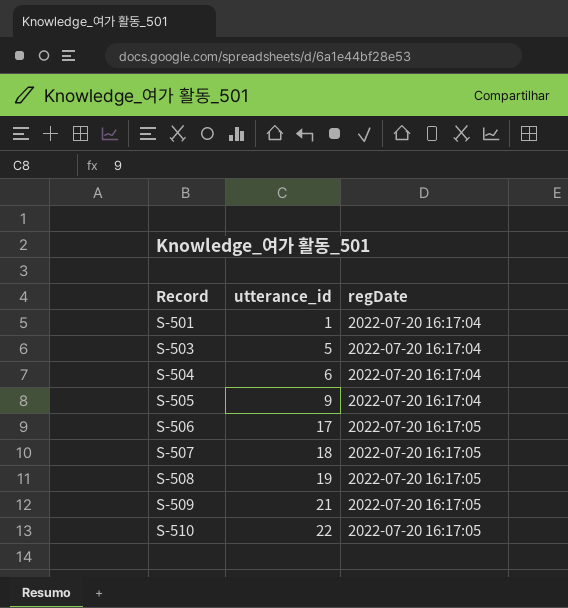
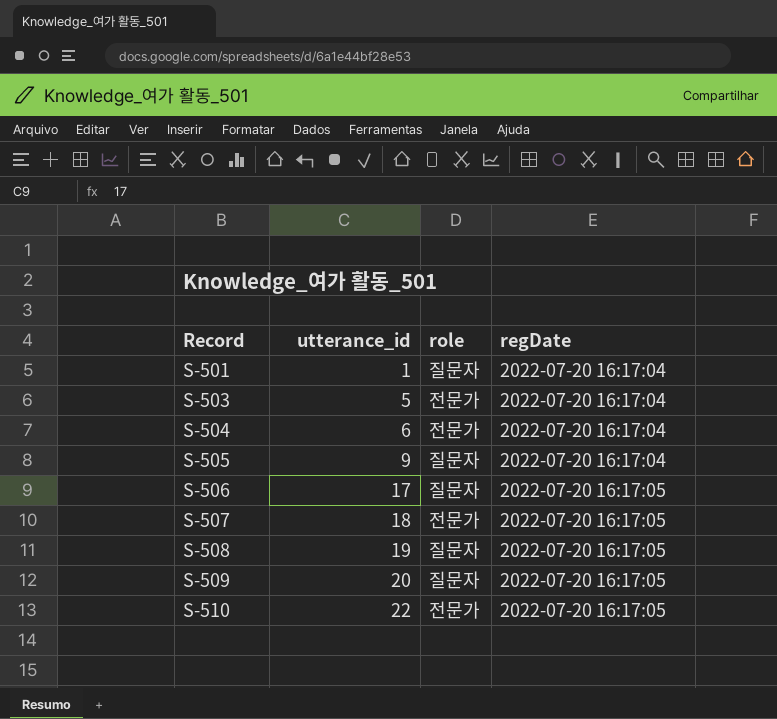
column role | position: none -> 3
S-509 | utterance_id: 21 -> 20

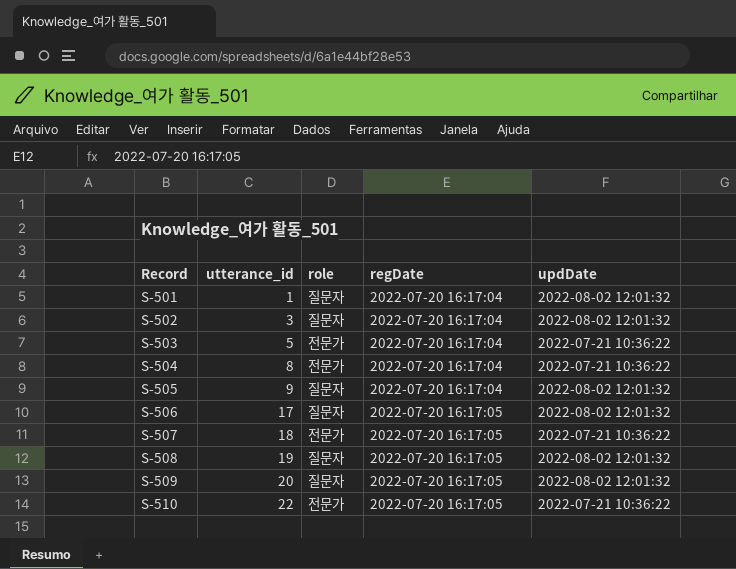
column updDate | position: none -> 5
row S-502: none -> 3 | 질문자 | 2022-07-20 16:17:04 | 2022-08-02 12:01:32
S-504 | utterance_id: 6 -> 8

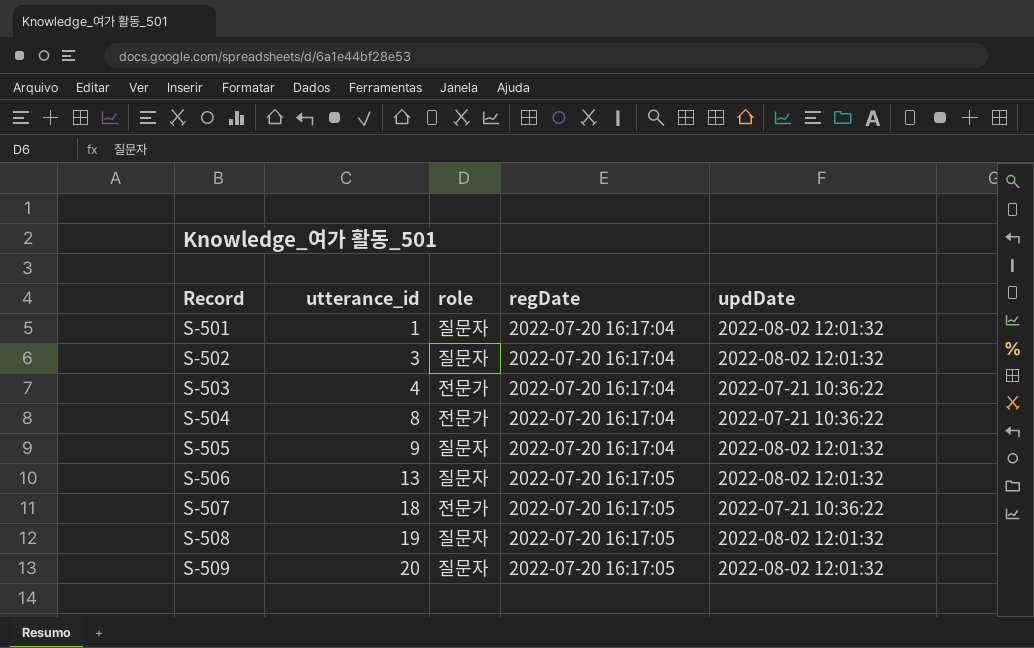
row S-510: 22 | 전문가 | 2022-07-20 16:17:05 | 2022-07-21 10:36:22 -> none
S-503 | utterance_id: 5 -> 4
S-506 | utterance_id: 17 -> 13

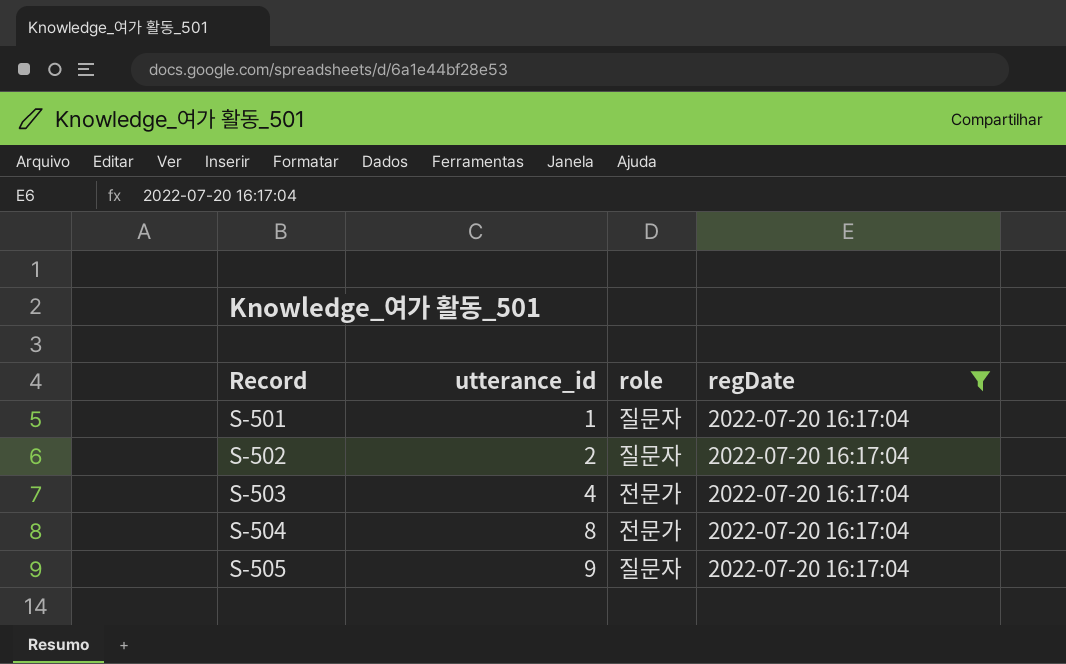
filter: none -> regDate = 2022-07-20 16:17:04
column updDate | position: 5 -> none
S-502 | utterance_id: 3 -> 2

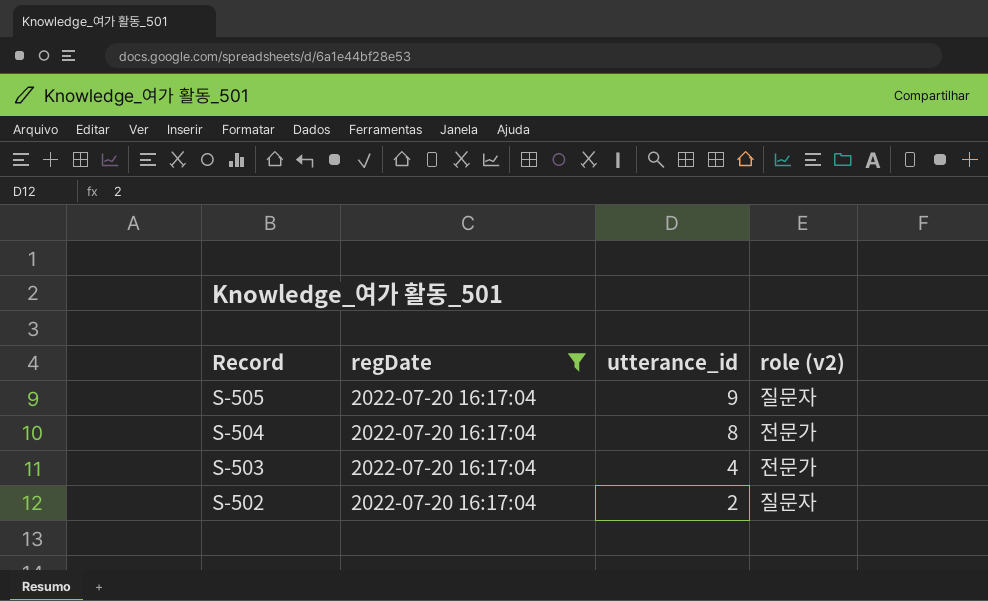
row order: Record ascending -> Record descending
column regDate | position: 4 -> 2
column name: role -> role (v2)
row S-501: 1 | 질문자 | 2022-07-20 16:17:04 -> none

